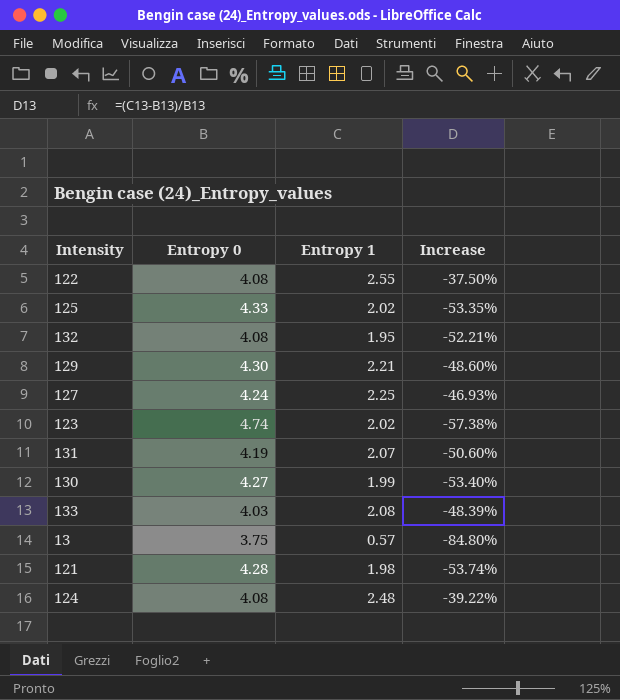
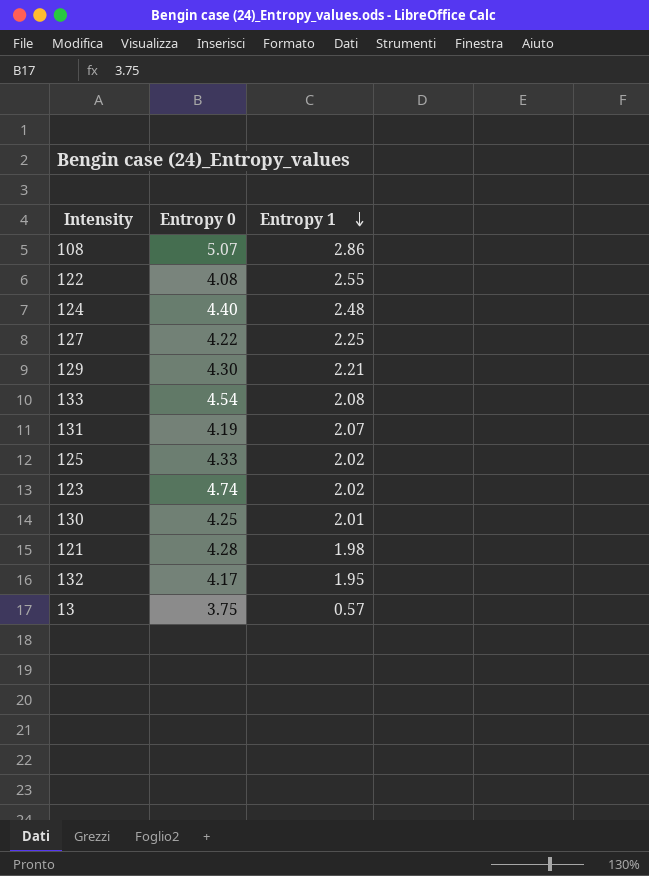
row order: none -> Entropy 1 descending
column Increase | formula: ([Entropy 1] - [Entropy 0]) / [Entropy 0] -> none
row 108: none -> 5.07 | 2.86
124 | Entropy 0: 4.08 -> 4.40
127 | Entropy 0: 4.24 -> 4.22
133 | Entropy 0: 4.03 -> 4.54
130 | Entropy 0: 4.27 -> 4.25
130 | Entropy 1: 1.99 -> 2.01
132 | Entropy 0: 4.08 -> 4.17

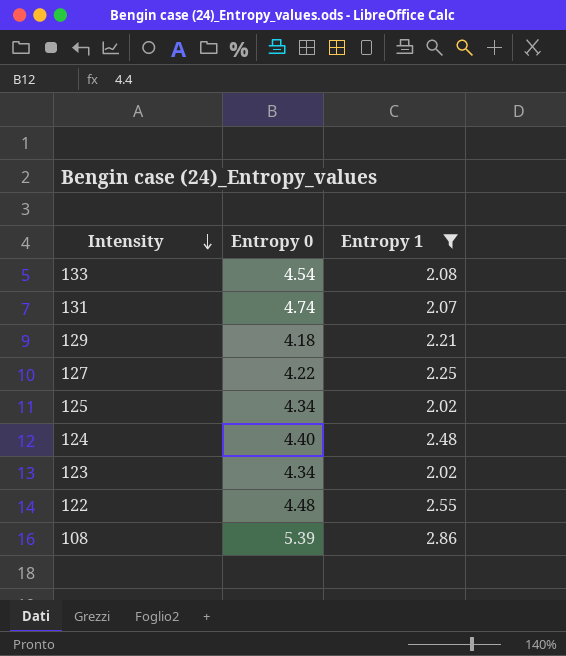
filter: none -> Entropy 1 >= 2.02
row order: Entropy 1 descending -> Intensity descending
131 | Entropy 0: 4.19 -> 4.74
129 | Entropy 0: 4.30 -> 4.18
125 | Entropy 0: 4.33 -> 4.34
123 | Entropy 0: 4.74 -> 4.34
122 | Entropy 0: 4.08 -> 4.48
108 | Entropy 0: 5.07 -> 5.39

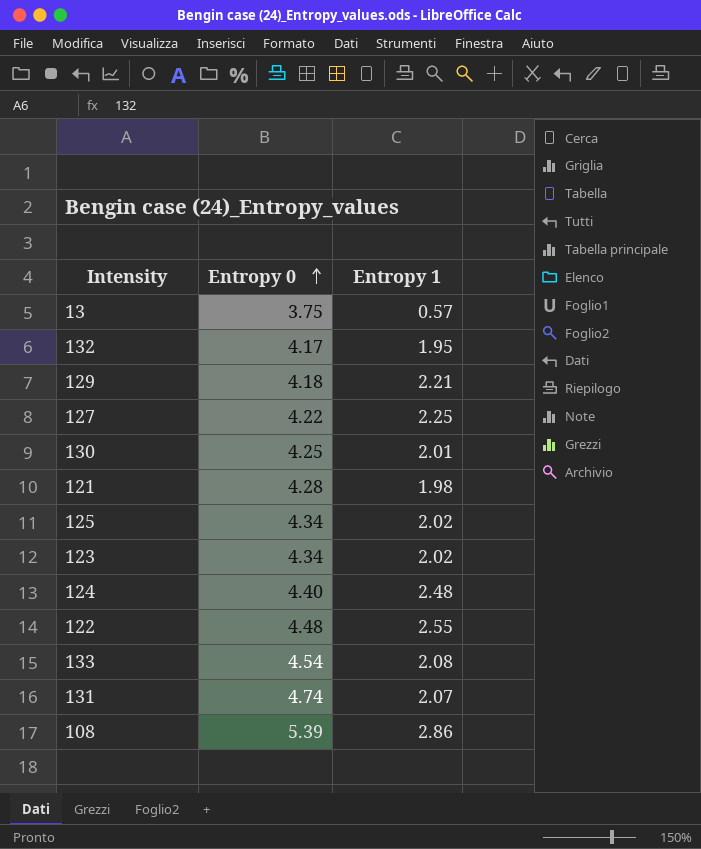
filter: Entropy 1 >= 2.02 -> none
row order: Intensity descending -> Entropy 0 ascending

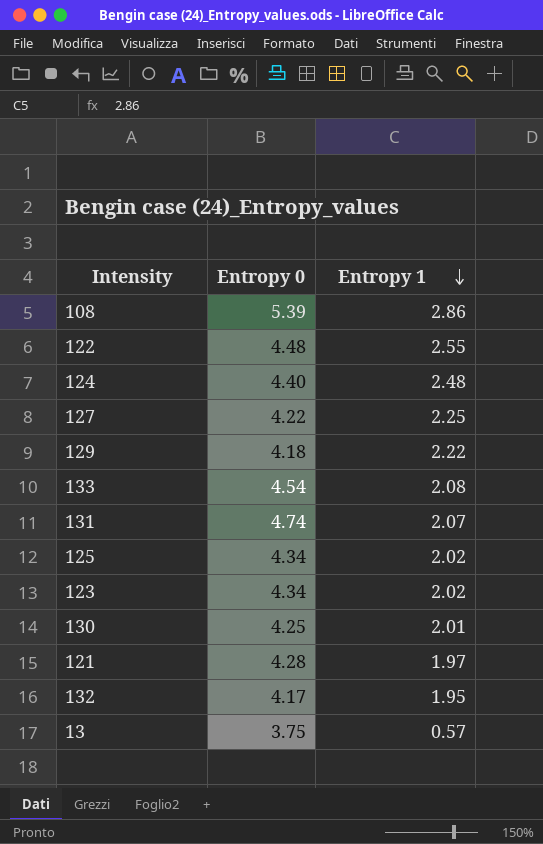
row order: Entropy 0 ascending -> Entropy 1 descending
129 | Entropy 1: 2.21 -> 2.22
121 | Entropy 1: 1.98 -> 1.97

